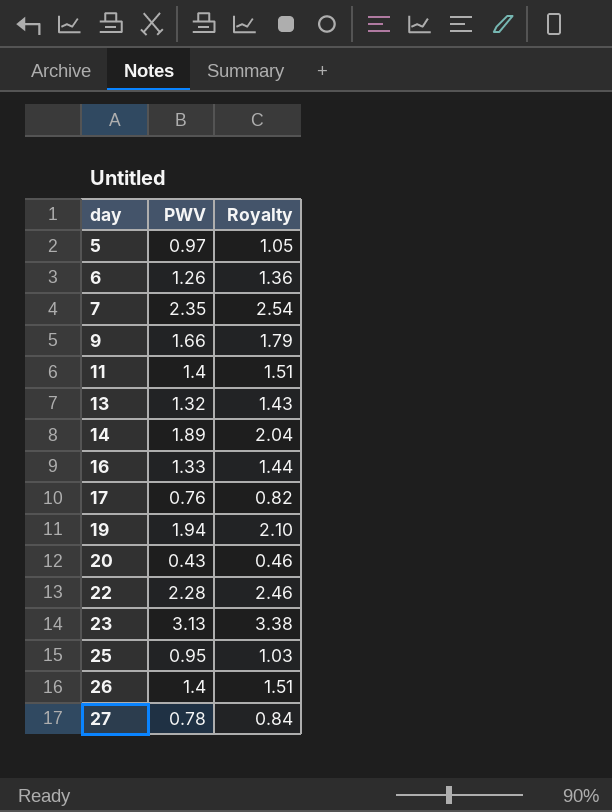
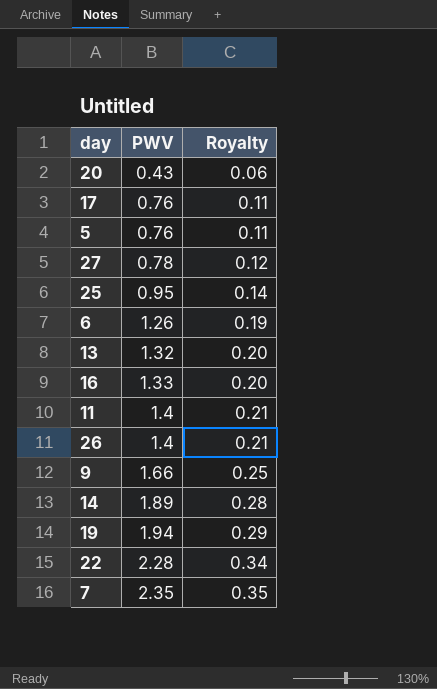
row order: day ascending -> PWV ascending
column Royalty | formula: [PWV] * 1.08 -> [PWV] * 0.15
row 23: 3.13 | 3.38 -> none
5 | PWV: 0.97 -> 0.76

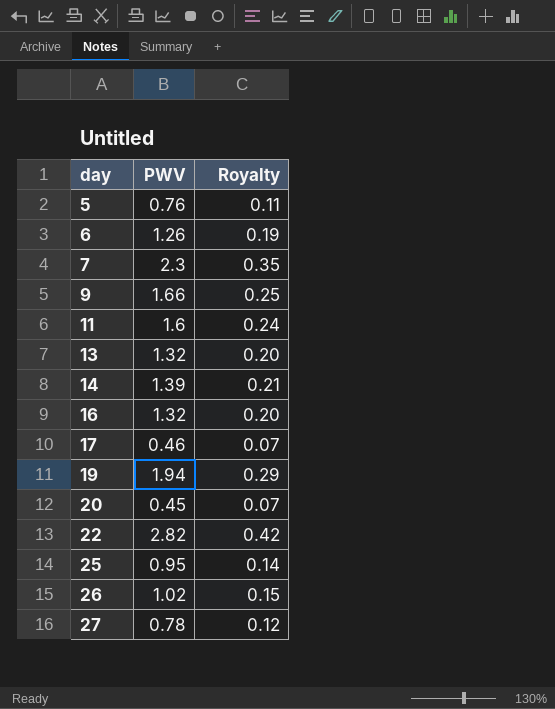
row order: PWV ascending -> day ascending
7 | PWV: 2.35 -> 2.3
11 | PWV: 1.4 -> 1.6
11 | Royalty: 0.21 -> 0.24
14 | PWV: 1.89 -> 1.39
14 | Royalty: 0.28 -> 0.21
16 | PWV: 1.33 -> 1.32
17 | PWV: 0.76 -> 0.46
17 | Royalty: 0.11 -> 0.07
20 | PWV: 0.43 -> 0.45
20 | Royalty: 0.06 -> 0.07
22 | PWV: 2.28 -> 2.82
22 | Royalty: 0.34 -> 0.42
26 | PWV: 1.4 -> 1.02
26 | Royalty: 0.21 -> 0.15

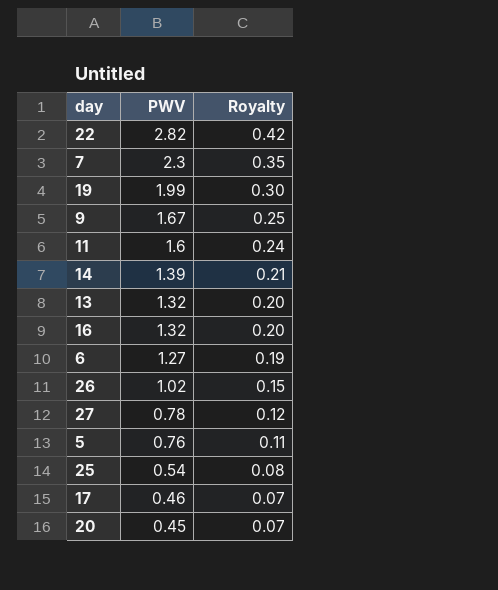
row order: day ascending -> PWV descending
19 | PWV: 1.94 -> 1.99
19 | Royalty: 0.29 -> 0.30
9 | PWV: 1.66 -> 1.67
6 | PWV: 1.26 -> 1.27
25 | PWV: 0.95 -> 0.54
25 | Royalty: 0.14 -> 0.08

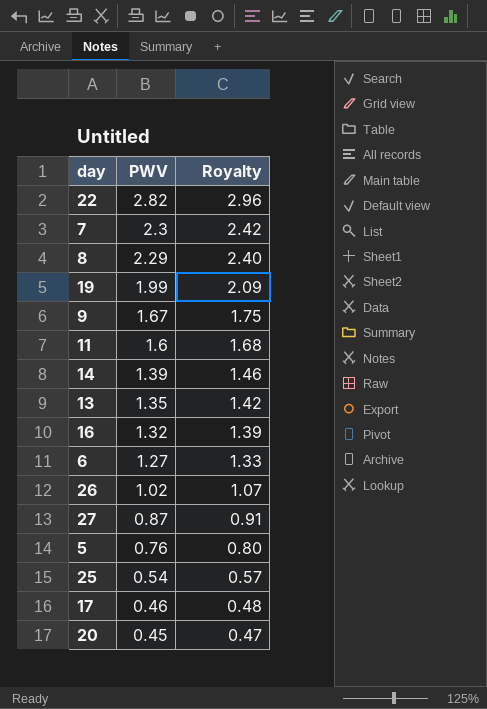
column Royalty | formula: [PWV] * 0.15 -> [PWV] * 1.05
row 8: none -> 2.29 | 2.40
13 | PWV: 1.32 -> 1.35
27 | PWV: 0.78 -> 0.87

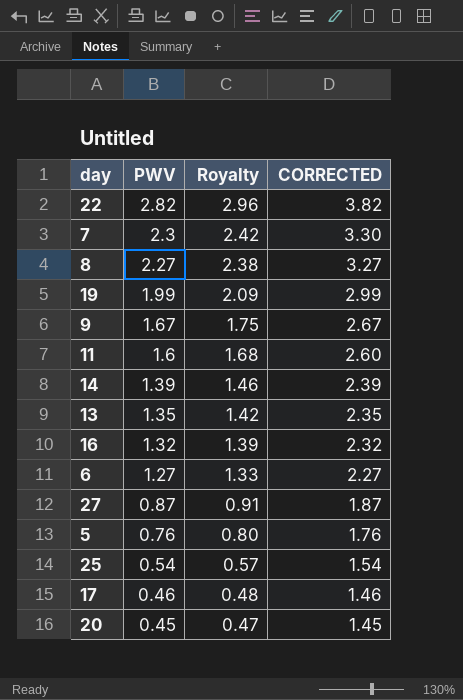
column CORRECTED | formula: none -> [PWV] + 1
row 26: 1.02 | 1.07 -> none
8 | PWV: 2.29 -> 2.27
8 | Royalty: 2.40 -> 2.38

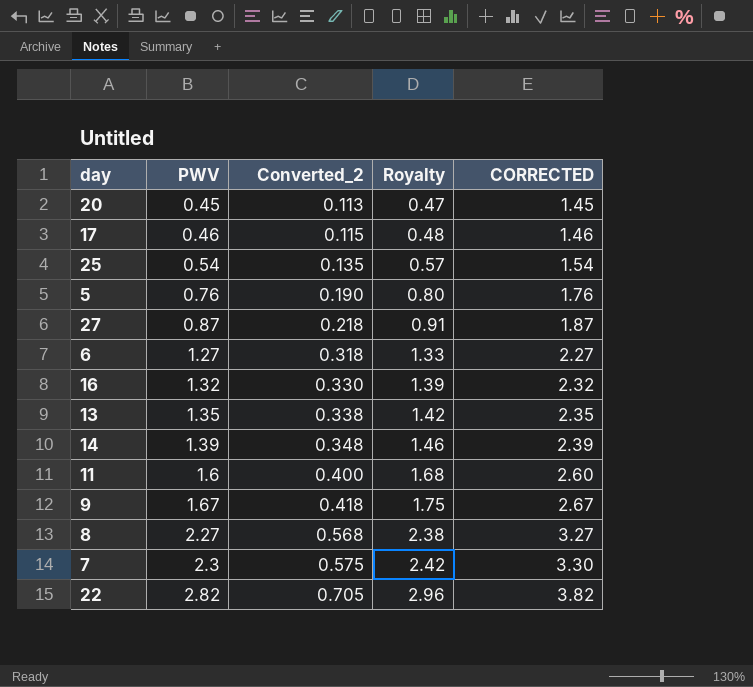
row order: PWV descending -> PWV ascending
column Converted_2 | formula: none -> [PWV] * 0.25
row 19: 1.99 | 2.09 | 2.99 -> none

